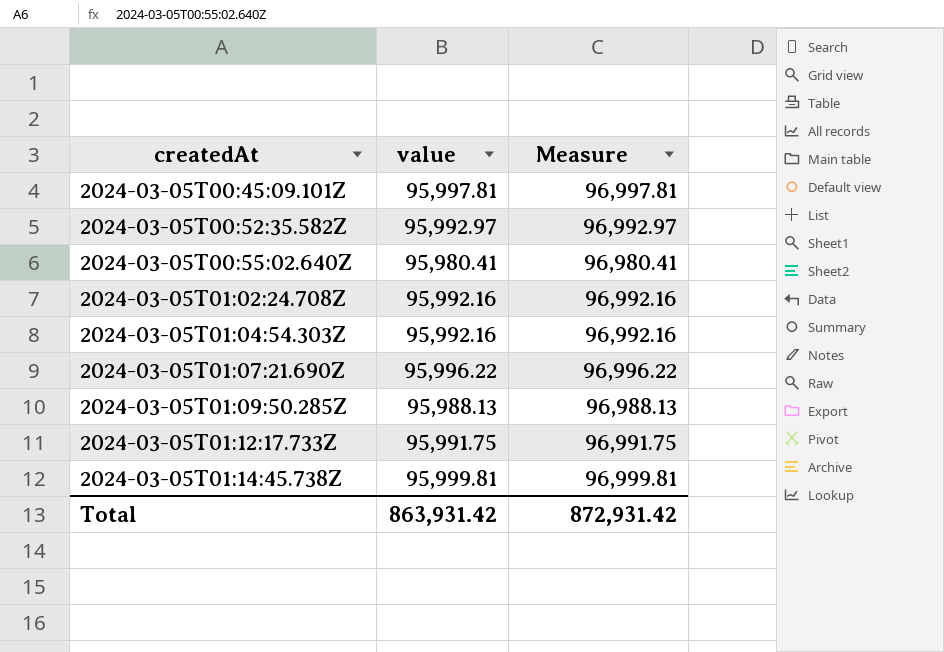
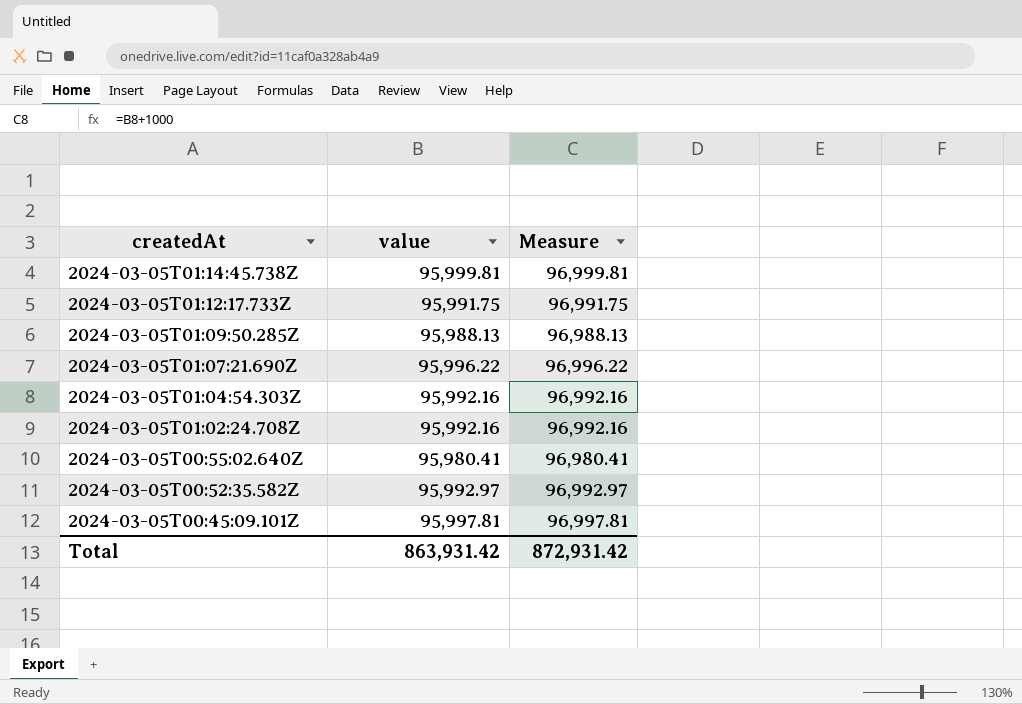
row order: createdAt ascending -> createdAt descending

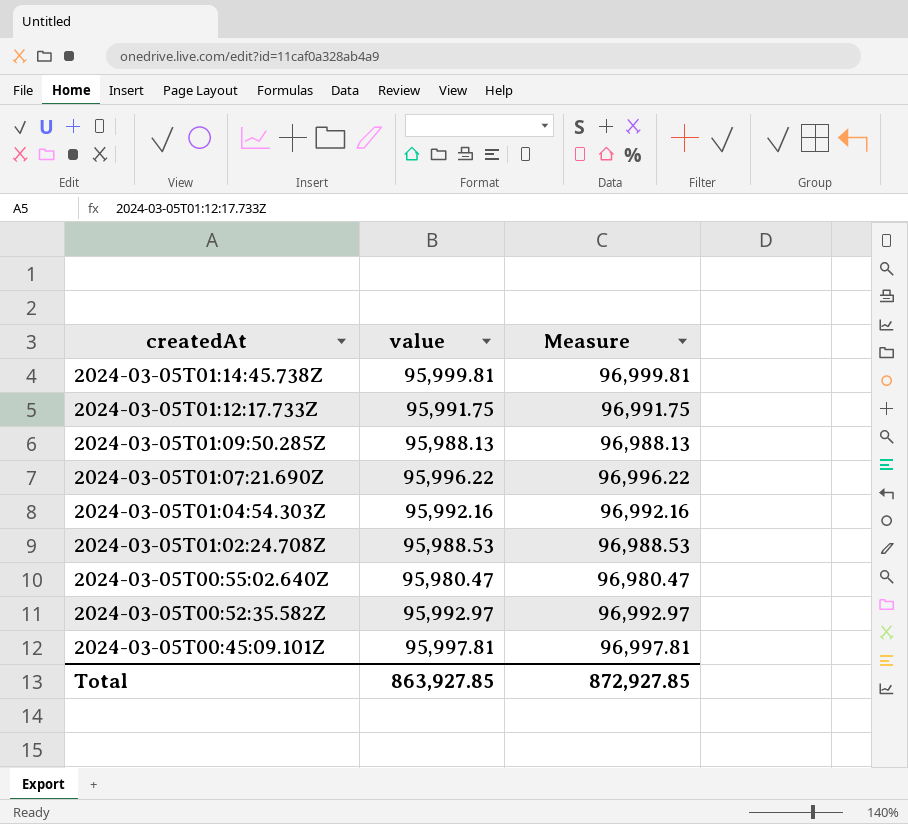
2024-03-05T01:02:24.708Z | value: 95,992.16 -> 95,988.53
2024-03-05T01:02:24.708Z | Measure: 96,992.16 -> 96,988.53
2024-03-05T00:55:02.640Z | value: 95,980.41 -> 95,980.47
2024-03-05T00:55:02.640Z | Measure: 96,980.41 -> 96,980.47
Total | value: 863,931.42 -> 863,927.85
Total | Measure: 872,931.42 -> 872,927.85

